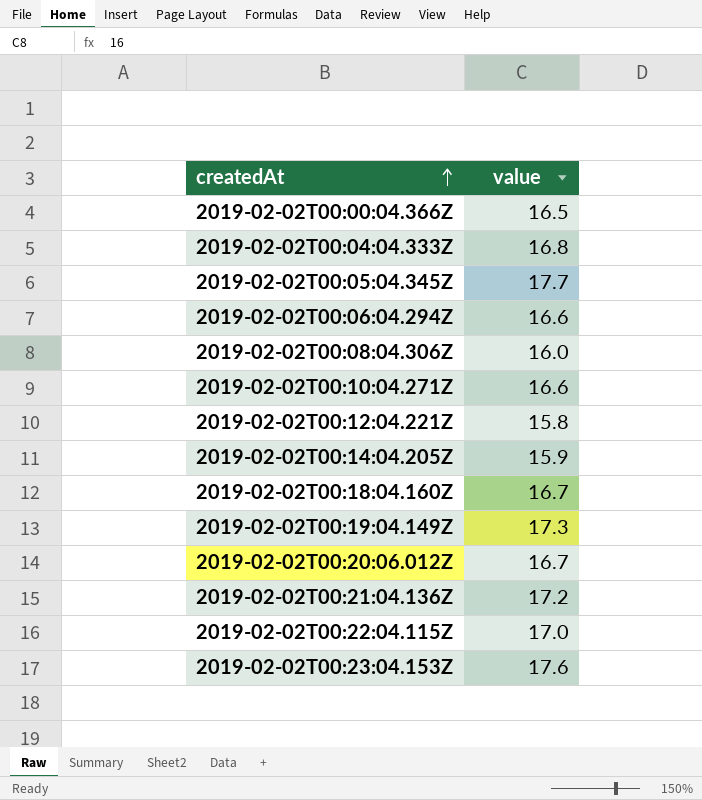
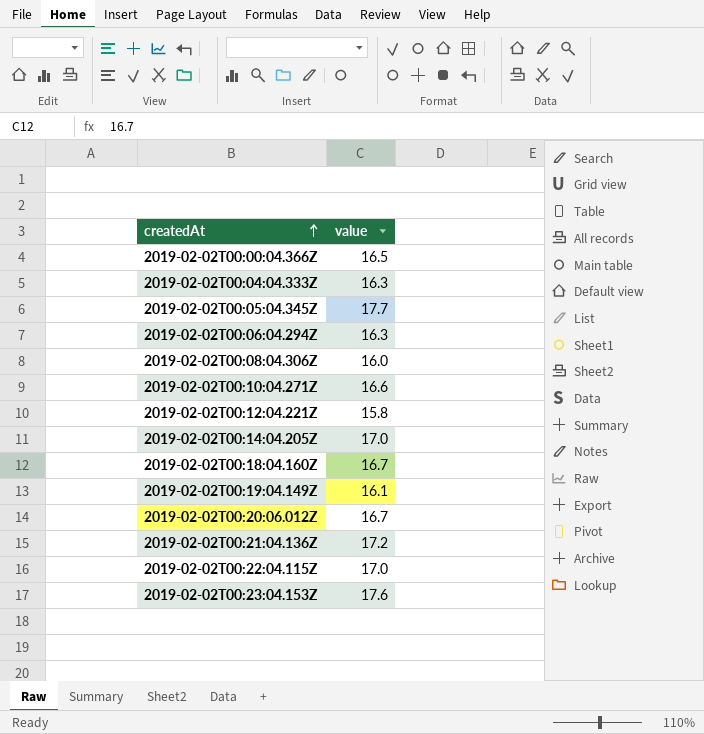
2019-02-02T00:04:04.333Z | value: 16.8 -> 16.3
2019-02-02T00:06:04.294Z | value: 16.6 -> 16.3
2019-02-02T00:14:04.205Z | value: 15.9 -> 17.0
2019-02-02T00:19:04.149Z | value: 17.3 -> 16.1

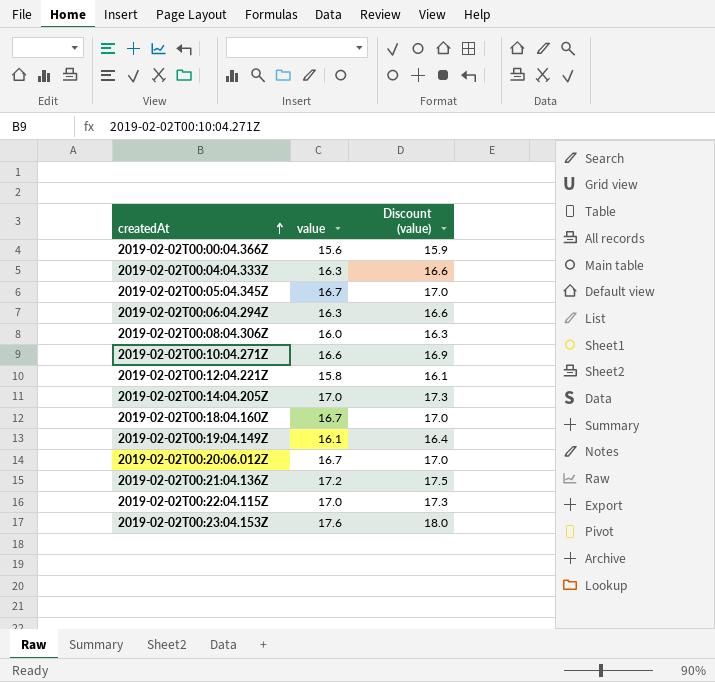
column Discount (value) | formula: none -> [value] * 1.02
2019-02-02T00:00:04.366Z | value: 16.5 -> 15.6
2019-02-02T00:05:04.345Z | value: 17.7 -> 16.7

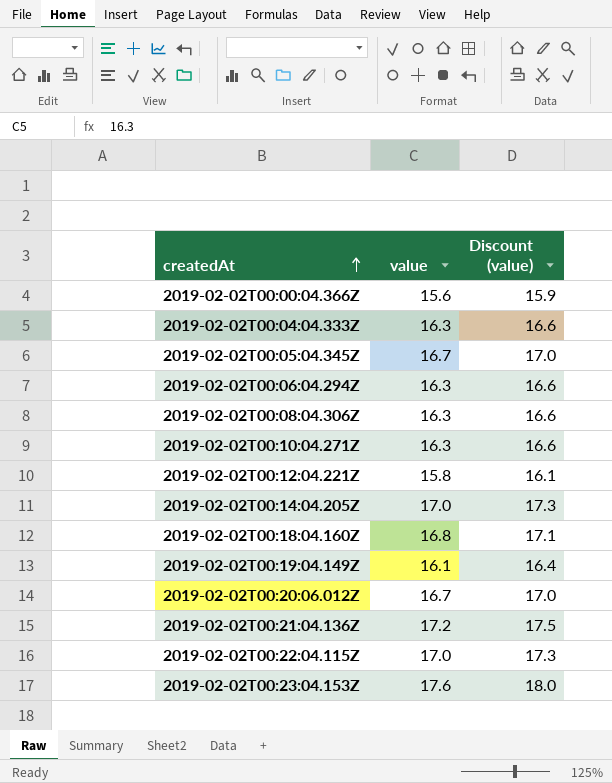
2019-02-02T00:08:04.306Z | value: 16.0 -> 16.3
2019-02-02T00:08:04.306Z | Discount (value): 16.3 -> 16.6
2019-02-02T00:10:04.271Z | value: 16.6 -> 16.3
2019-02-02T00:10:04.271Z | Discount (value): 16.9 -> 16.6
2019-02-02T00:18:04.160Z | value: 16.7 -> 16.8
2019-02-02T00:18:04.160Z | Discount (value): 17.0 -> 17.1

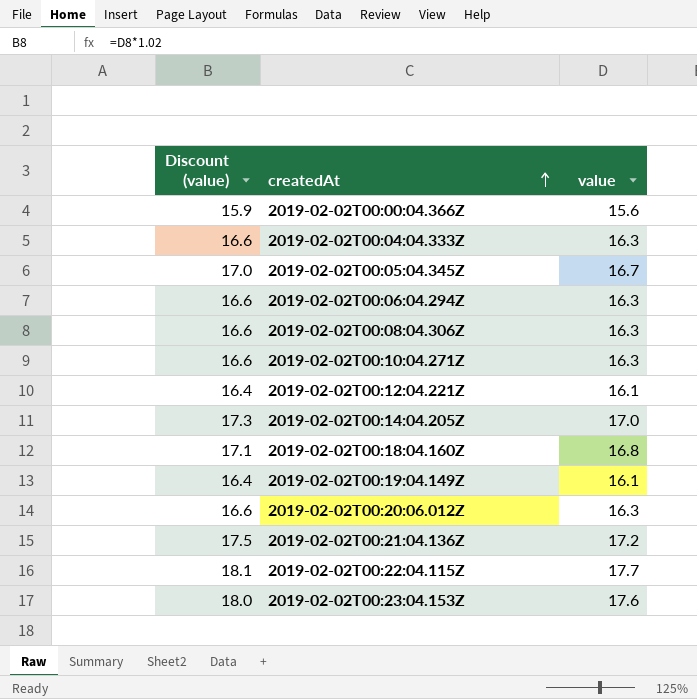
column Discount (value) | position: 3 -> 1
2019-02-02T00:12:04.221Z | Discount (value): 16.1 -> 16.4
2019-02-02T00:12:04.221Z | value: 15.8 -> 16.1
2019-02-02T00:20:06.012Z | Discount (value): 17.0 -> 16.6
2019-02-02T00:20:06.012Z | value: 16.7 -> 16.3
2019-02-02T00:22:04.115Z | Discount (value): 17.3 -> 18.1
2019-02-02T00:22:04.115Z | value: 17.0 -> 17.7

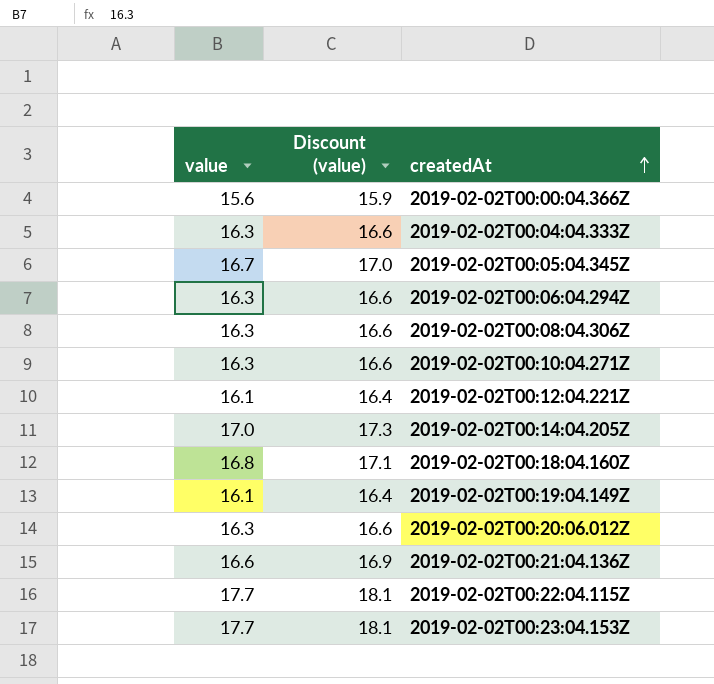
column value | position: 3 -> 1
2019-02-02T00:21:04.136Z | value: 17.2 -> 16.6
2019-02-02T00:21:04.136Z | Discount (value): 17.5 -> 16.9
2019-02-02T00:23:04.153Z | value: 17.6 -> 17.7
2019-02-02T00:23:04.153Z | Discount (value): 18.0 -> 18.1

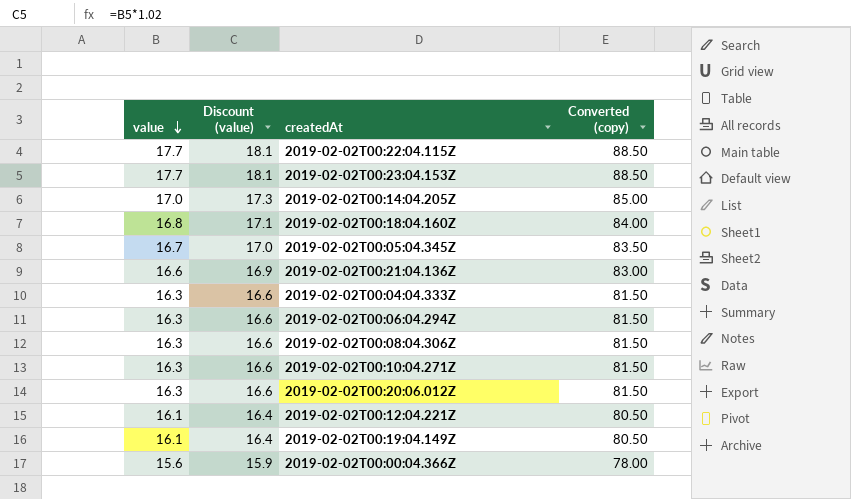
row order: createdAt ascending -> value descending
column Converted (copy) | formula: none -> [value] * 5

